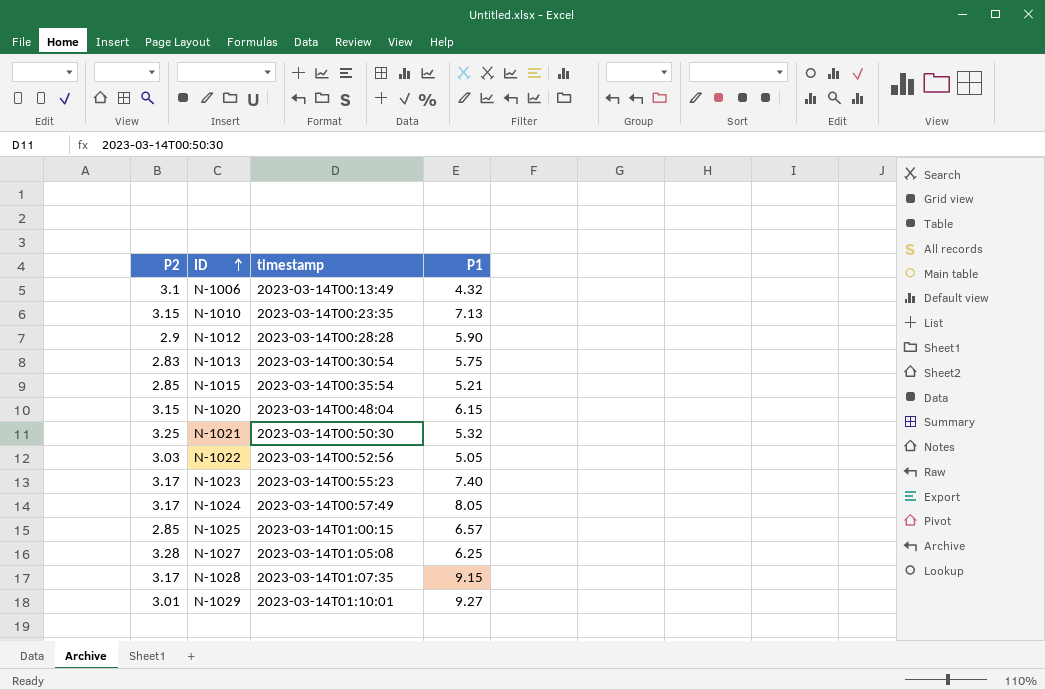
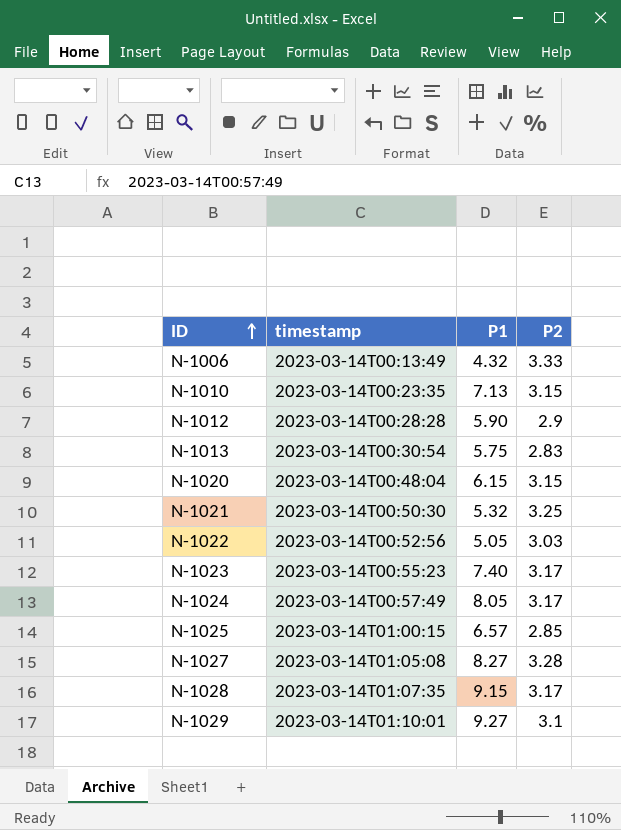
column P2 | position: 1 -> 4
row N-1015: 2.85 | 2023-03-14T00:35:54 | 5.21 -> none
N-1006 | P2: 3.1 -> 3.33
N-1027 | P1: 6.25 -> 8.27
N-1029 | P2: 3.01 -> 3.1

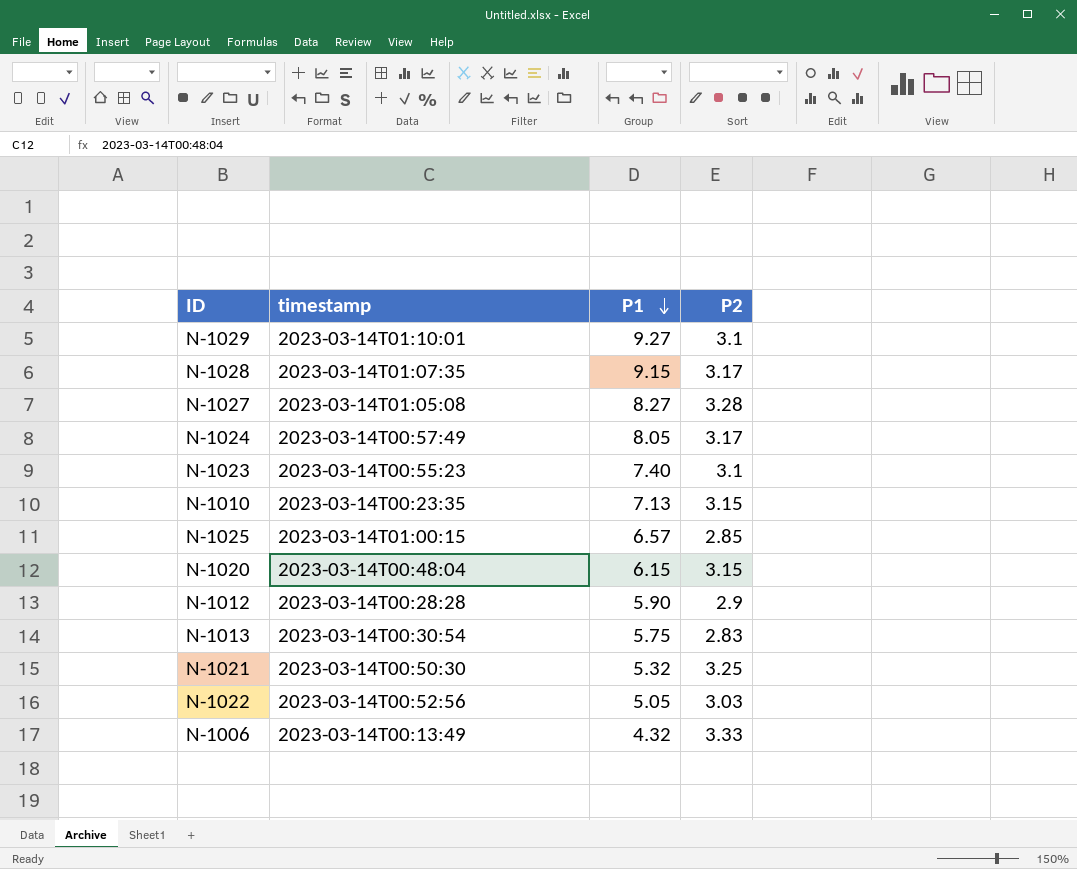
row order: ID ascending -> P1 descending
N-1023 | P2: 3.17 -> 3.1

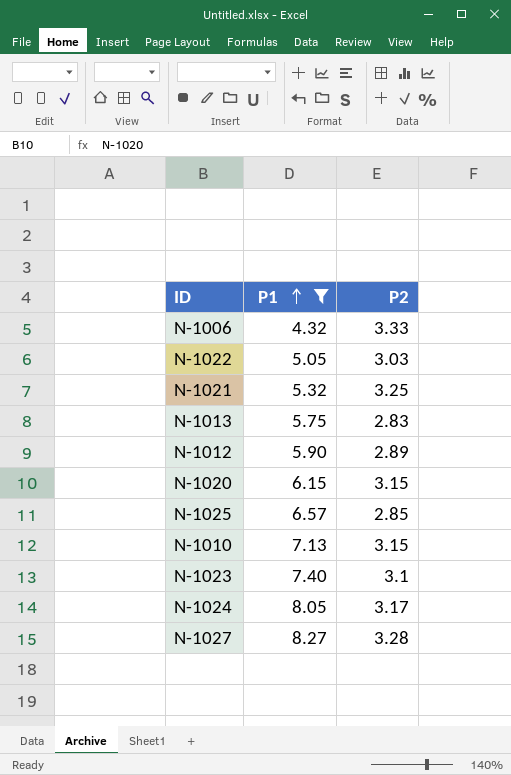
filter: none -> P1 <= 8.27
row order: P1 descending -> P1 ascending
column timestamp | position: 2 -> none
N-1012 | P2: 2.9 -> 2.89

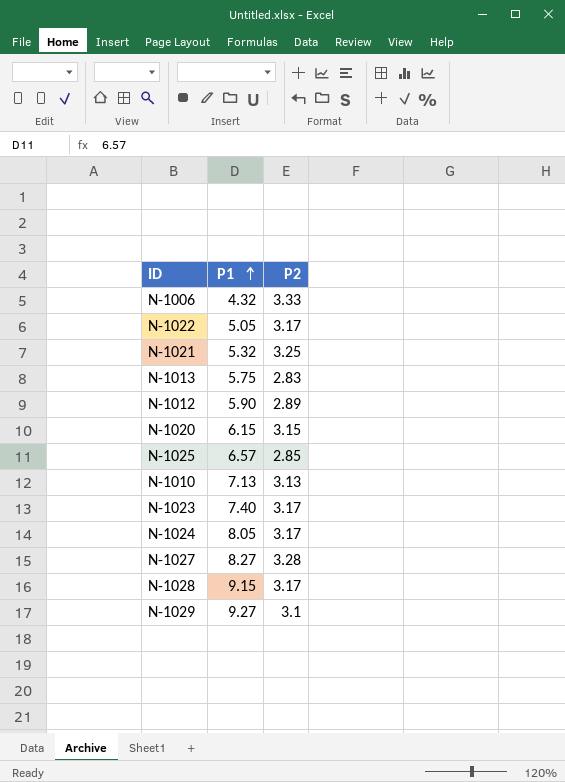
filter: P1 <= 8.27 -> none
N-1022 | P2: 3.03 -> 3.17
N-1010 | P2: 3.15 -> 3.13
N-1023 | P2: 3.1 -> 3.17

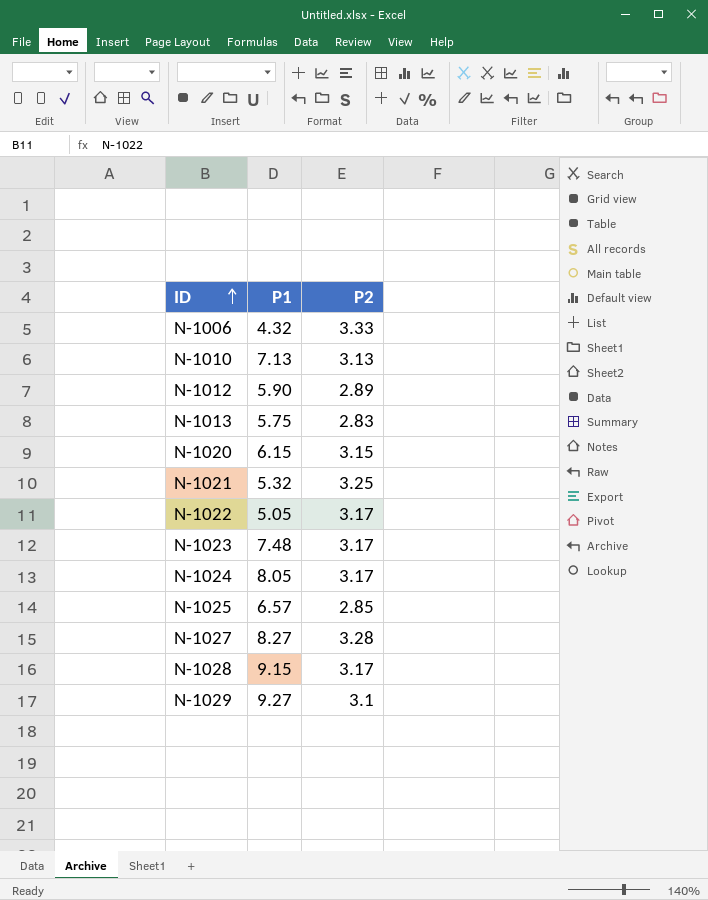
row order: P1 ascending -> ID ascending
N-1023 | P1: 7.40 -> 7.48

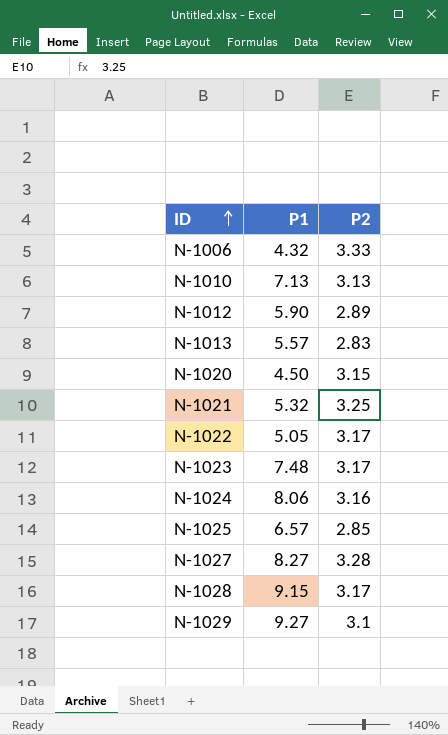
N-1013 | P1: 5.75 -> 5.57
N-1020 | P1: 6.15 -> 4.50
N-1024 | P1: 8.05 -> 8.06
N-1024 | P2: 3.17 -> 3.16

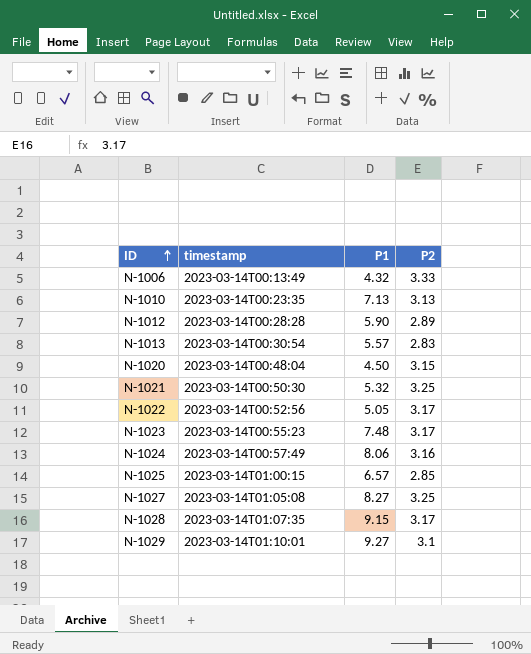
column timestamp | position: none -> 2
N-1027 | P2: 3.28 -> 3.25

